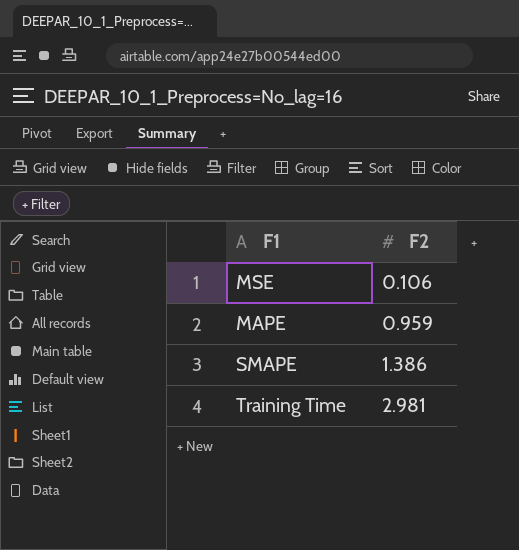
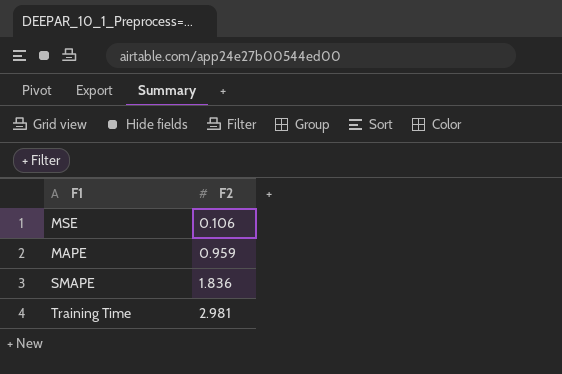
SMAPE | F2: 1.386 -> 1.836

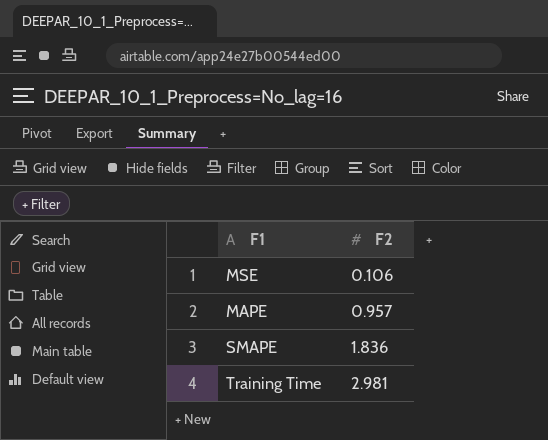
MAPE | F2: 0.959 -> 0.957

